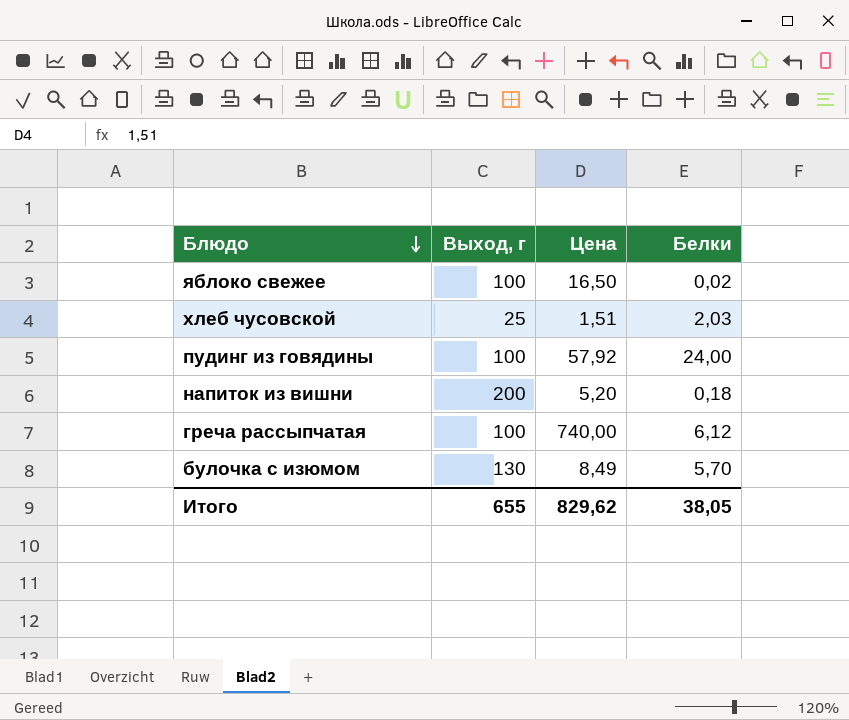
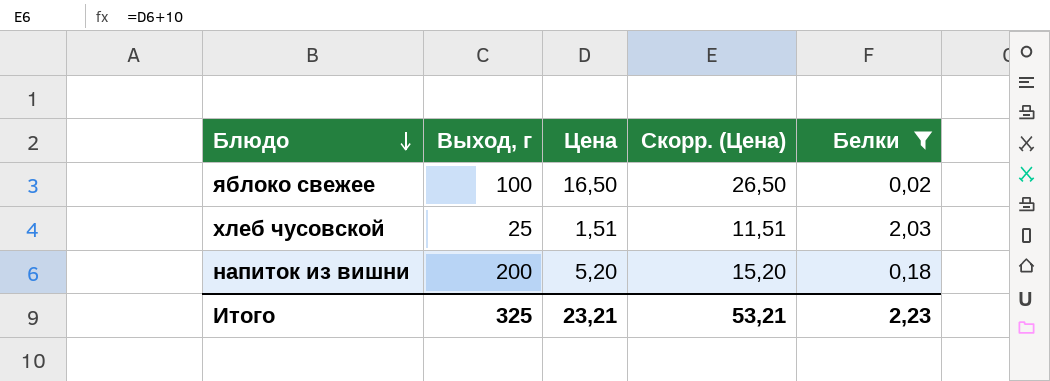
filter: none -> Белки <= 2,03
column Скорр. (Цена) | formula: none -> [Цена] + 10
Итого | Выход, г: 655 -> 325
Итого | Цена: 829,62 -> 23,21
Итого | Белки: 38,05 -> 2,23

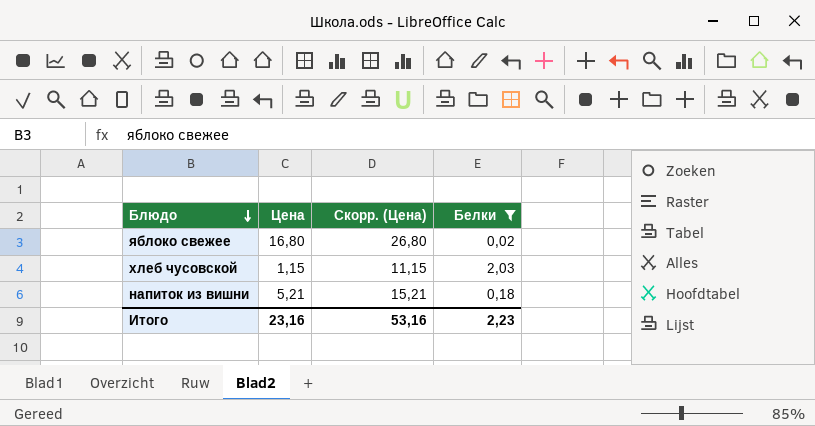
column Выход, г | position: 2 -> none
яблоко свежее | Цена: 16,50 -> 16,80
яблоко свежее | Скорр. (Цена): 26,50 -> 26,80
хлеб чусовской | Цена: 1,51 -> 1,15
хлеб чусовской | Скорр. (Цена): 11,51 -> 11,15
напиток из вишни | Цена: 5,20 -> 5,21
напиток из вишни | Скорр. (Цена): 15,20 -> 15,21
Итого | Цена: 23,21 -> 23,16
Итого | Скорр. (Цена): 53,21 -> 53,16

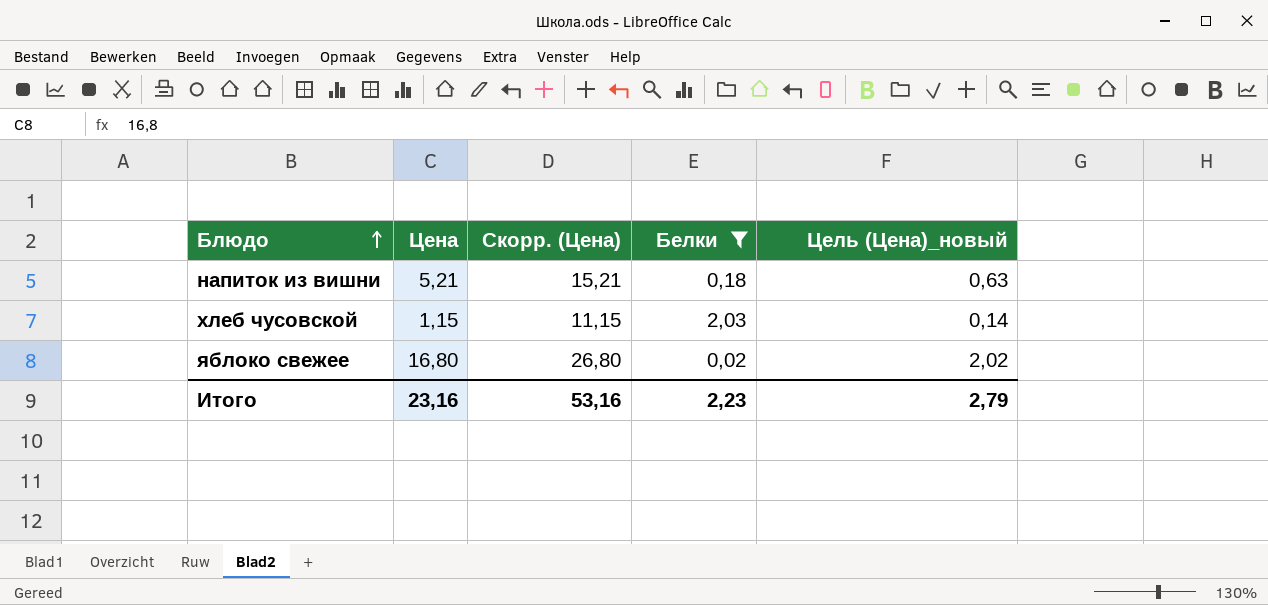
row order: Блюдо descending -> Блюдо ascending
column Цель (Цена)_новый | formula: none -> [Цена] * 0,12

